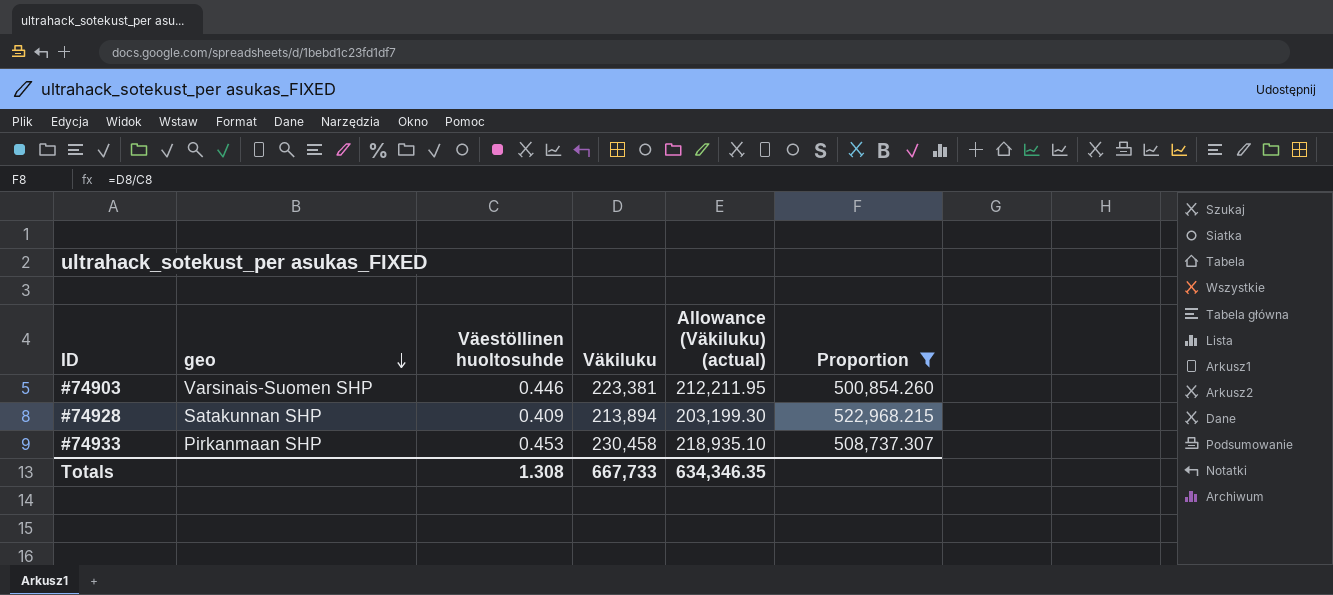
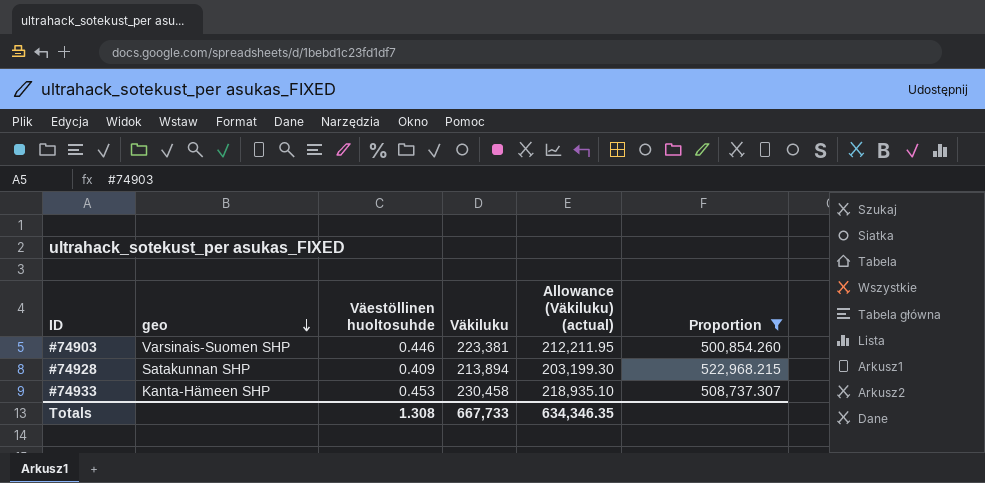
#74933 | geo: Pirkanmaan SHP -> Kanta-Hämeen SHP

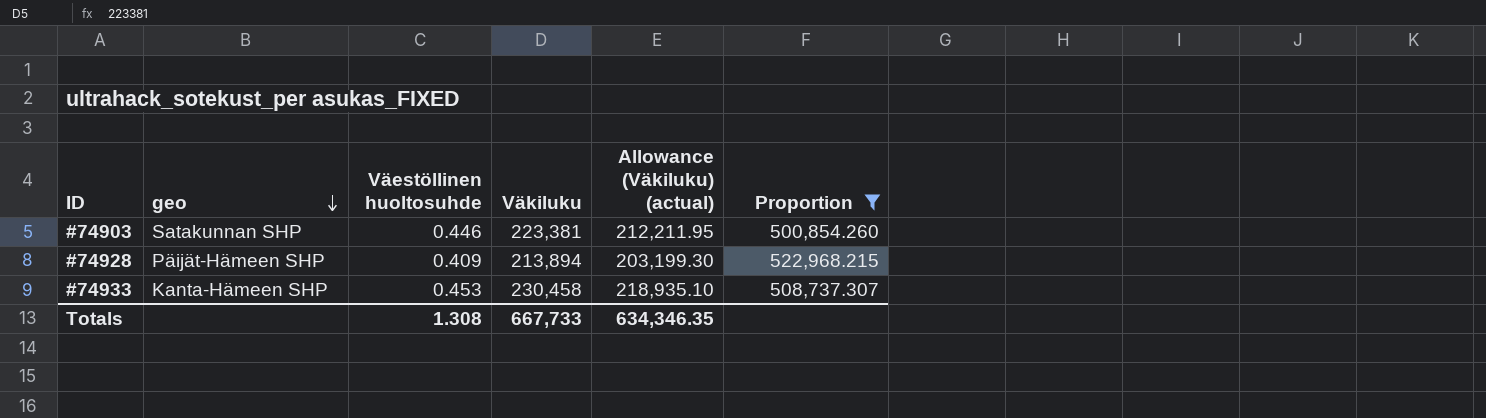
#74903 | geo: Varsinais-Suomen SHP -> Satakunnan SHP
#74928 | geo: Satakunnan SHP -> Päijät-Hämeen SHP

